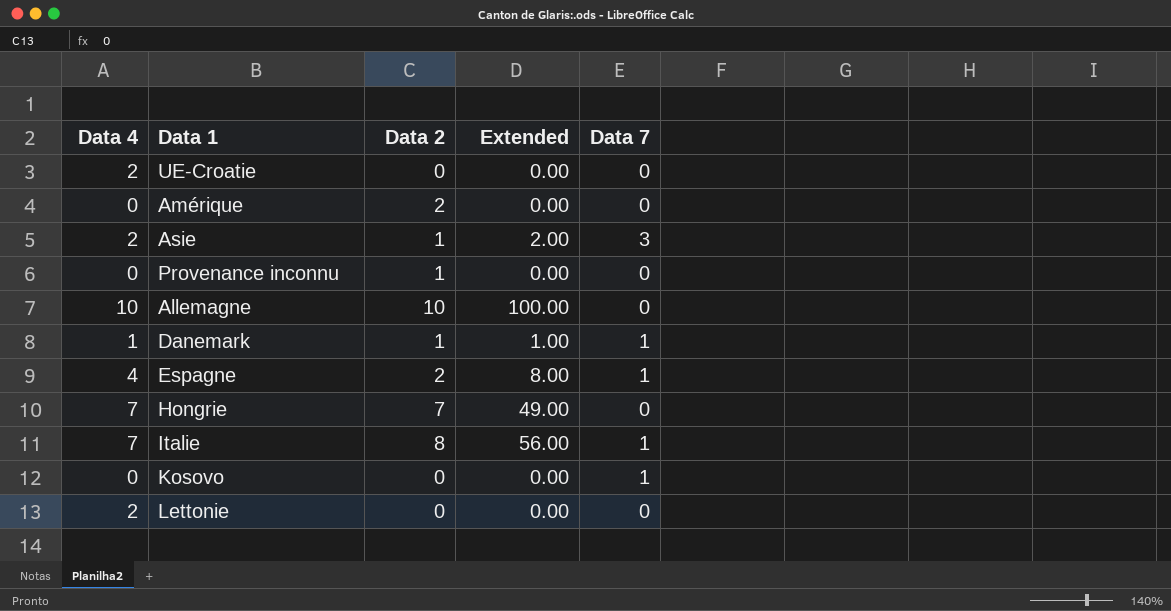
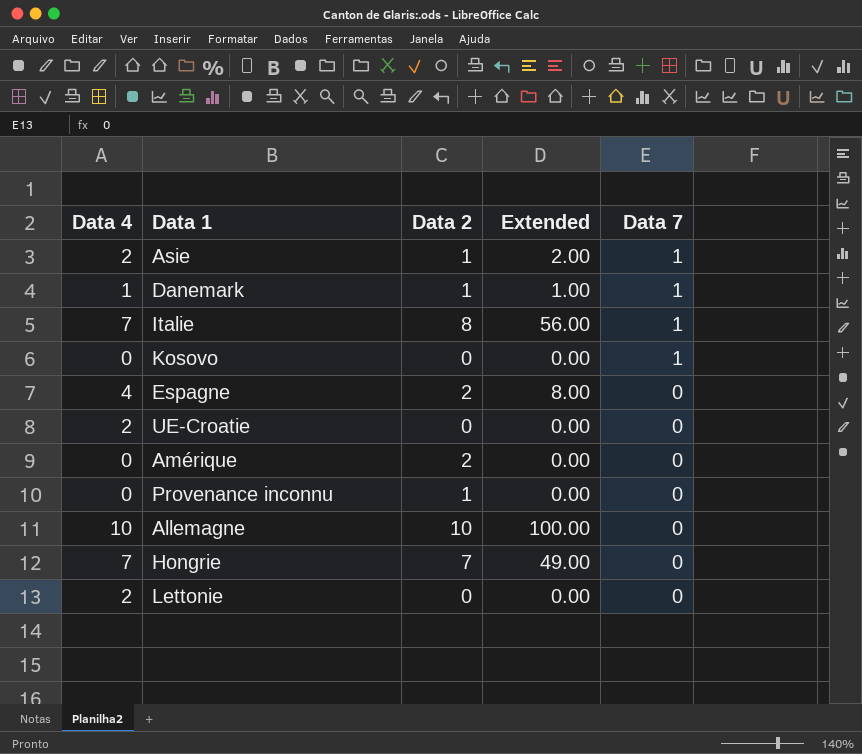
row order: none -> Data 7 descending
Asie | Data 7: 3 -> 1
Espagne | Data 7: 1 -> 0

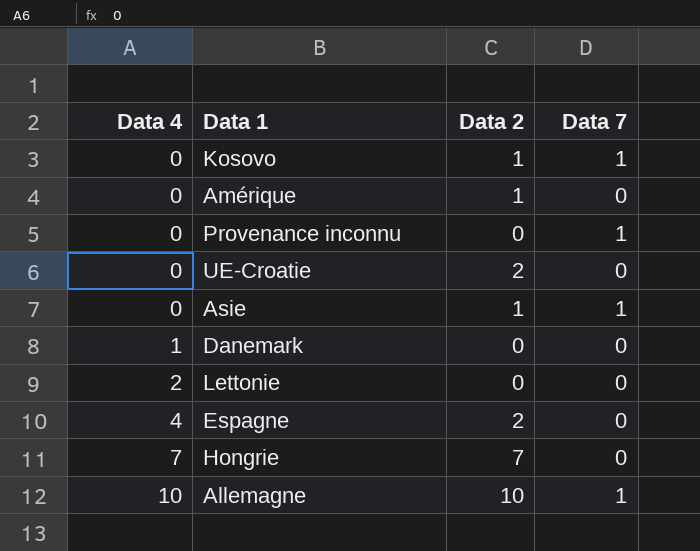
row order: Data 7 descending -> Data 4 ascending
column Extended | formula: [Data 4] * [Data 2] -> none
row Italie: 7 | 8 | 56.00 | 1 -> none
Kosovo | Data 2: 0 -> 1
Amérique | Data 2: 2 -> 1
Provenance inconnu | Data 2: 1 -> 0
Provenance inconnu | Data 7: 0 -> 1
UE-Croatie | Data 4: 2 -> 0
UE-Croatie | Data 2: 0 -> 2
Asie | Data 4: 2 -> 0
Danemark | Data 2: 1 -> 0
Danemark | Data 7: 1 -> 0
Allemagne | Data 7: 0 -> 1

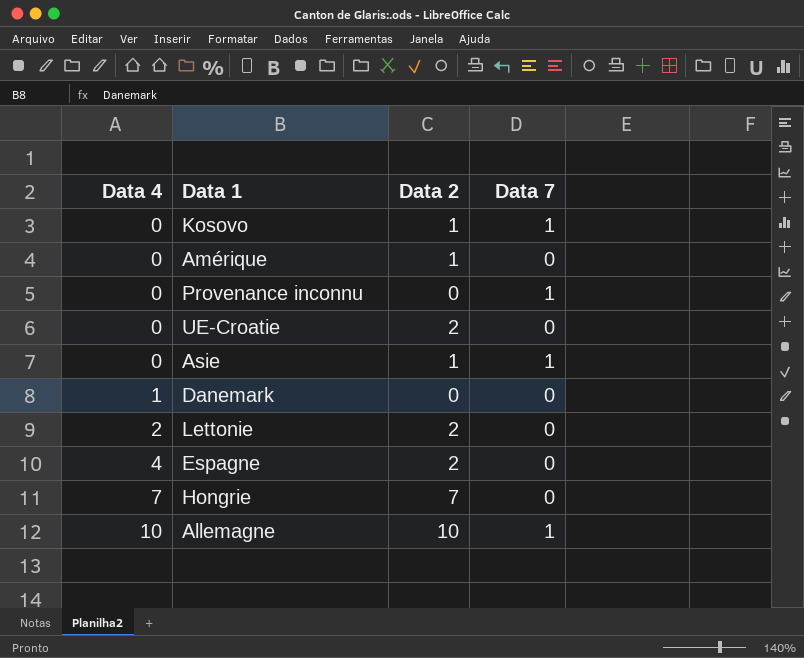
Lettonie | Data 2: 0 -> 2

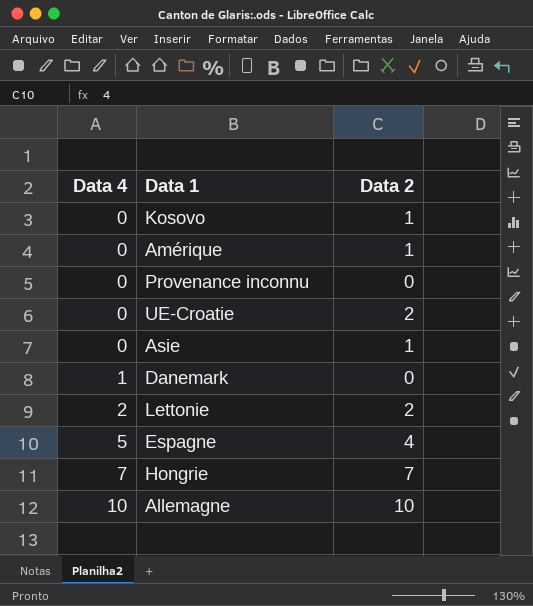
column Data 7 | position: 4 -> none
Espagne | Data 4: 4 -> 5
Espagne | Data 2: 2 -> 4

